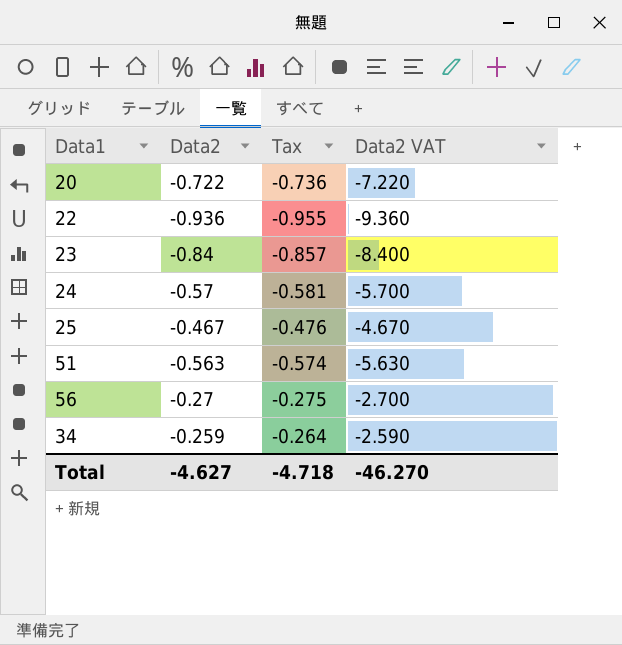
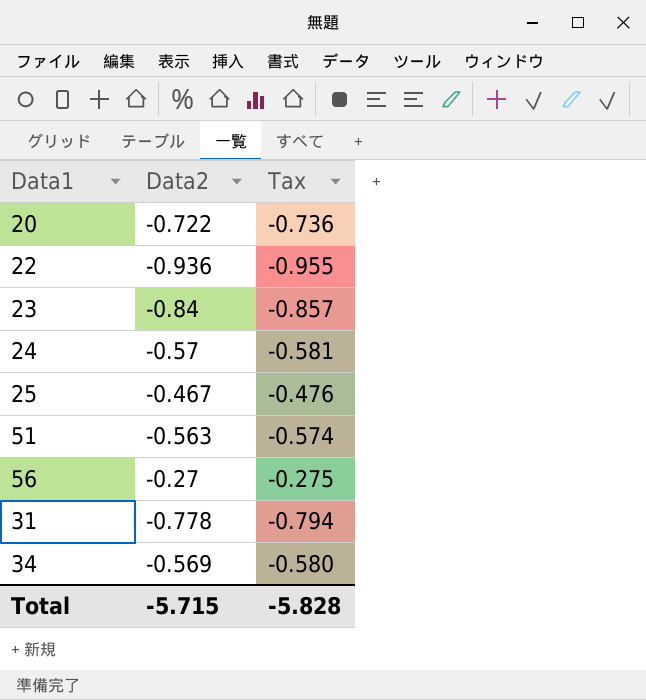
column Data2 VAT | formula: [Data2] * 10 -> none
row 31: none -> -0.778 | -0.794
34 | Data2: -0.259 -> -0.569
34 | Tax: -0.264 -> -0.580
Total | Data2: -4.627 -> -5.715
Total | Tax: -4.718 -> -5.828

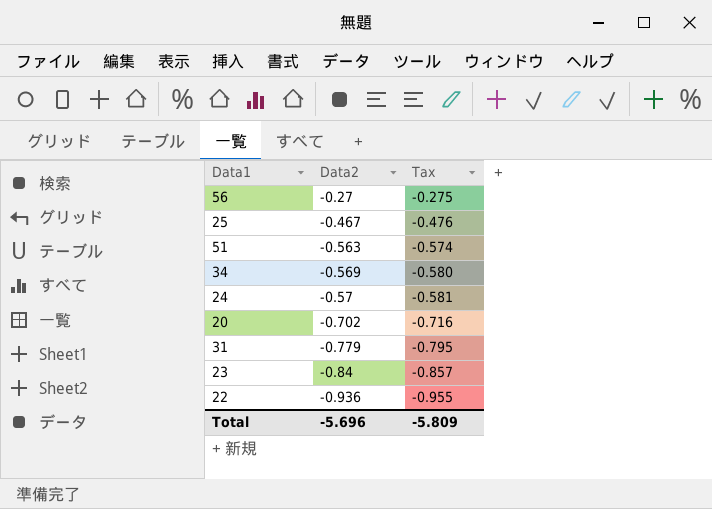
row order: none -> Data2 descending
20 | Data2: -0.722 -> -0.702
20 | Tax: -0.736 -> -0.716
31 | Data2: -0.778 -> -0.779
31 | Tax: -0.794 -> -0.795
Total | Data2: -5.715 -> -5.696
Total | Tax: -5.828 -> -5.809

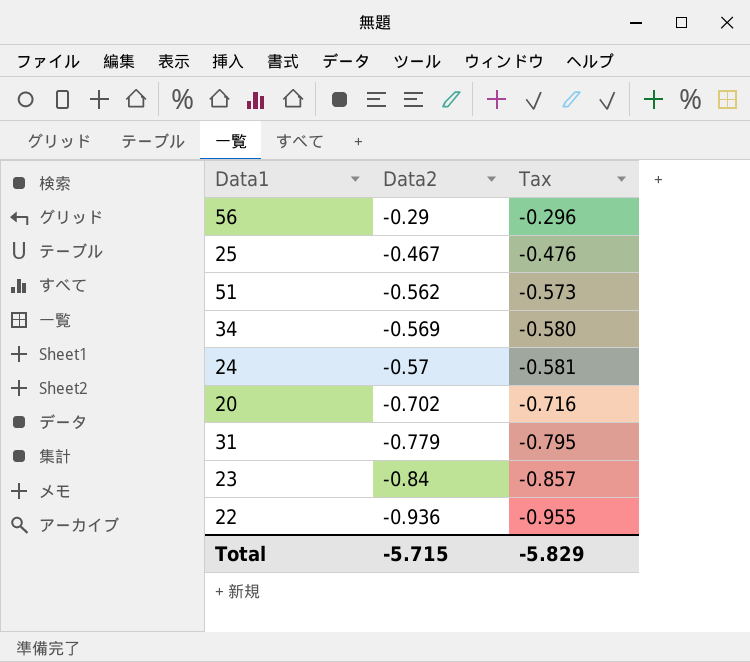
56 | Data2: -0.27 -> -0.29
56 | Tax: -0.275 -> -0.296
51 | Data2: -0.563 -> -0.562
51 | Tax: -0.574 -> -0.573
Total | Data2: -5.696 -> -5.715
Total | Tax: -5.809 -> -5.829

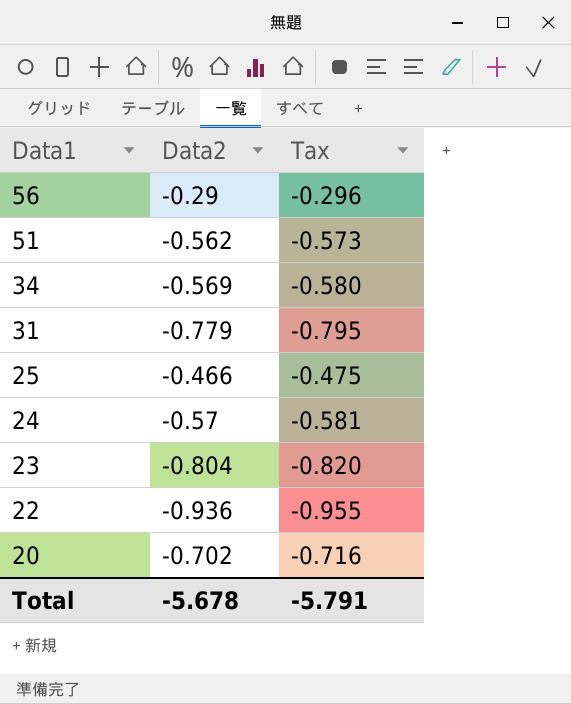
row order: Data2 descending -> Data1 descending
25 | Data2: -0.467 -> -0.466
25 | Tax: -0.476 -> -0.475
23 | Data2: -0.84 -> -0.804
23 | Tax: -0.857 -> -0.820
Total | Data2: -5.715 -> -5.678
Total | Tax: -5.829 -> -5.791

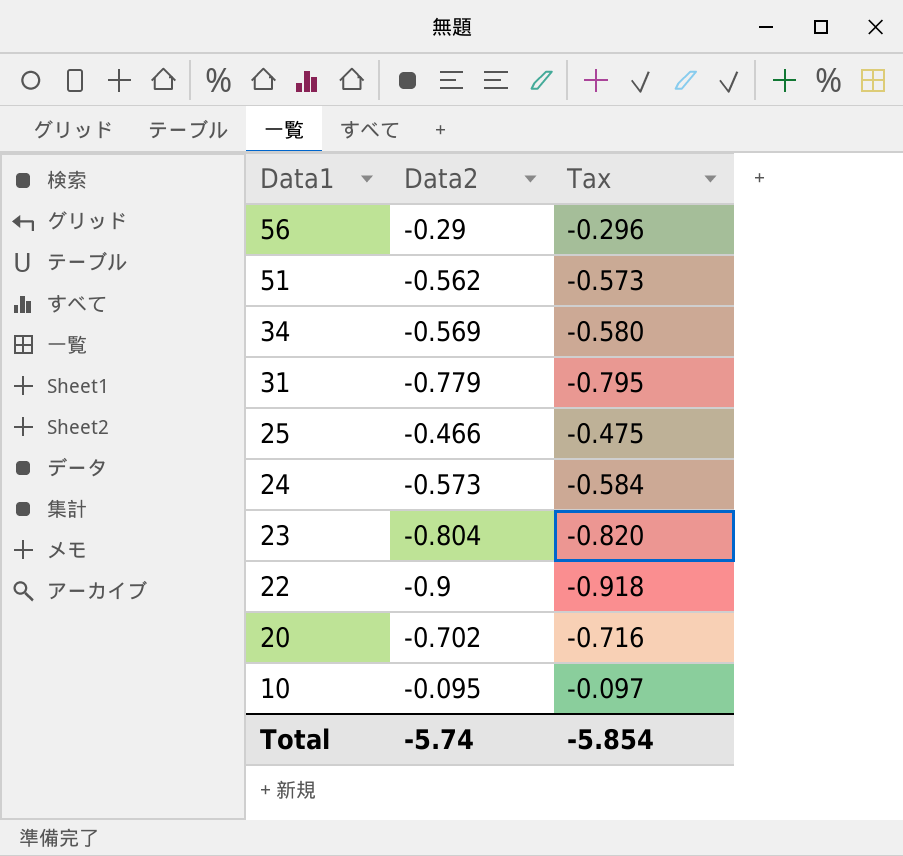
24 | Data2: -0.57 -> -0.573
24 | Tax: -0.581 -> -0.584
22 | Data2: -0.936 -> -0.9
22 | Tax: -0.955 -> -0.918
row 10: none -> -0.095 | -0.097
Total | Data2: -5.678 -> -5.74
Total | Tax: -5.791 -> -5.854

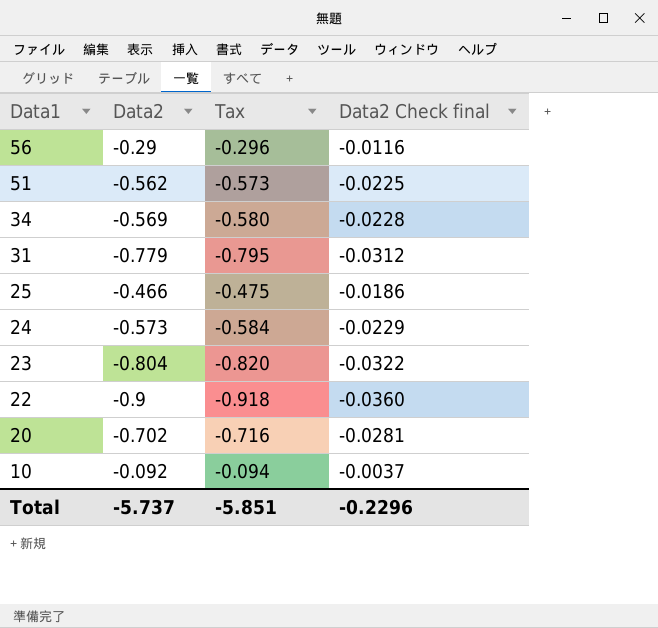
column Data2 Check final | formula: none -> [Data2] * 0.04
10 | Data2: -0.095 -> -0.092
10 | Tax: -0.097 -> -0.094
Total | Data2: -5.74 -> -5.737
Total | Tax: -5.854 -> -5.851

